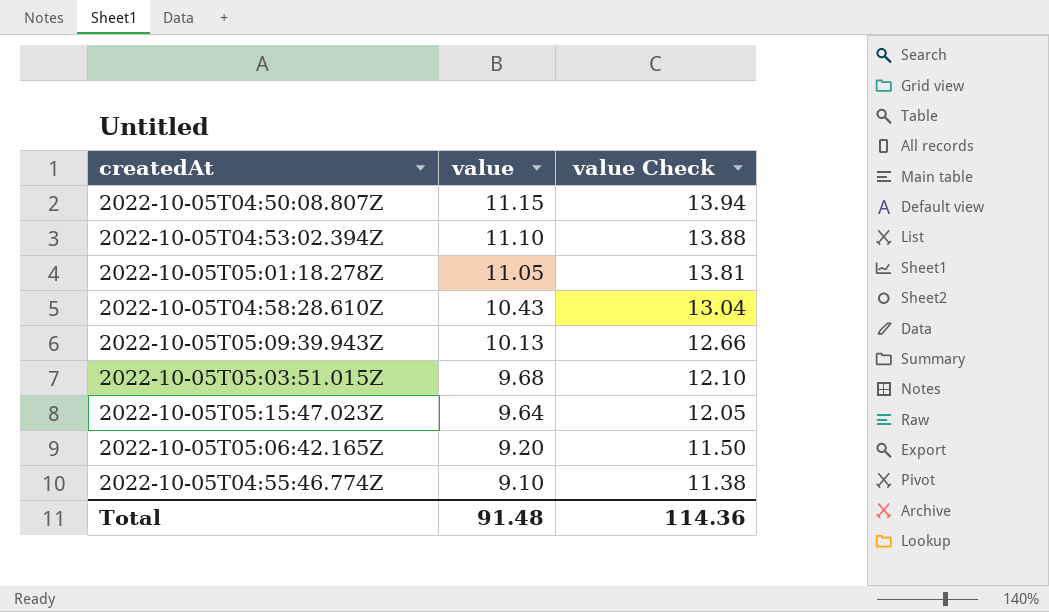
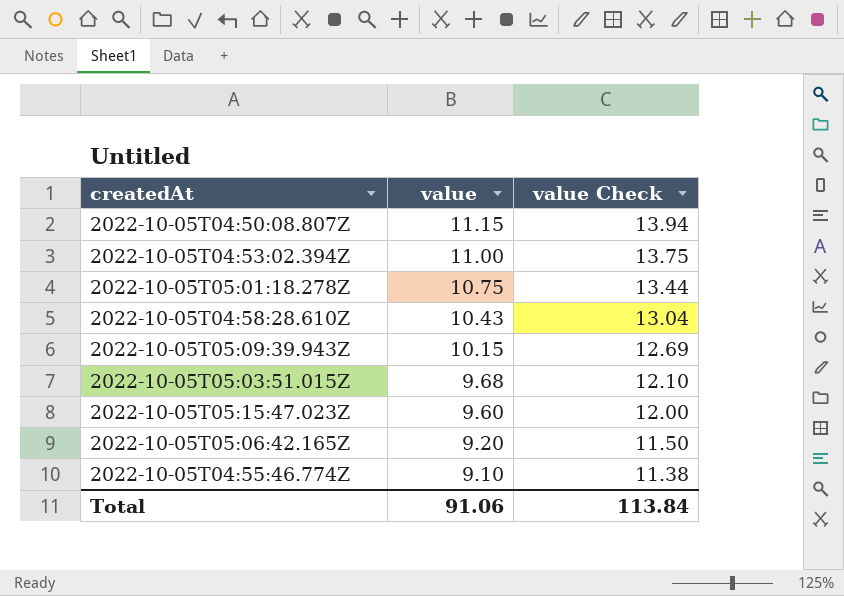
2022-10-05T04:53:02.394Z | value: 11.10 -> 11.00
2022-10-05T04:53:02.394Z | value Check: 13.88 -> 13.75
2022-10-05T05:01:18.278Z | value: 11.05 -> 10.75
2022-10-05T05:01:18.278Z | value Check: 13.81 -> 13.44
2022-10-05T05:09:39.943Z | value: 10.13 -> 10.15
2022-10-05T05:09:39.943Z | value Check: 12.66 -> 12.69
2022-10-05T05:15:47.023Z | value: 9.64 -> 9.60
2022-10-05T05:15:47.023Z | value Check: 12.05 -> 12.00
Total | value: 91.48 -> 91.06
Total | value Check: 114.36 -> 113.84

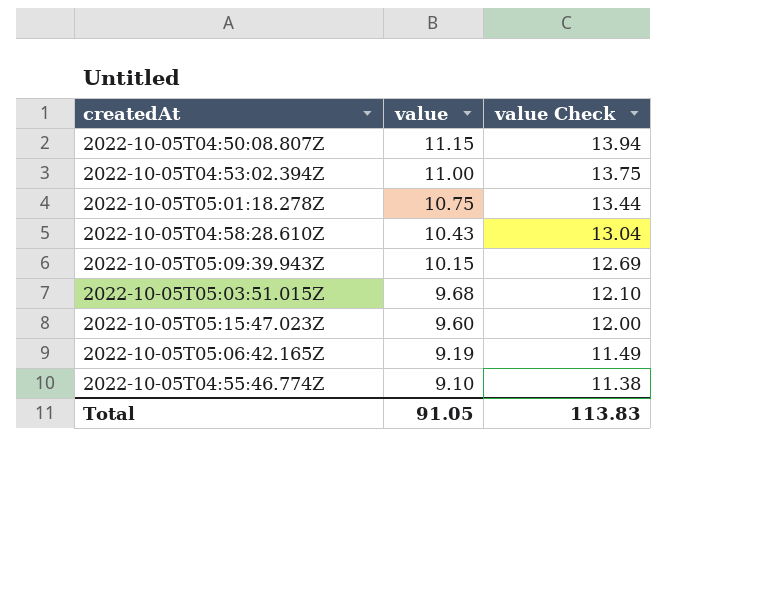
2022-10-05T05:06:42.165Z | value: 9.20 -> 9.19
2022-10-05T05:06:42.165Z | value Check: 11.50 -> 11.49
Total | value: 91.06 -> 91.05
Total | value Check: 113.84 -> 113.83

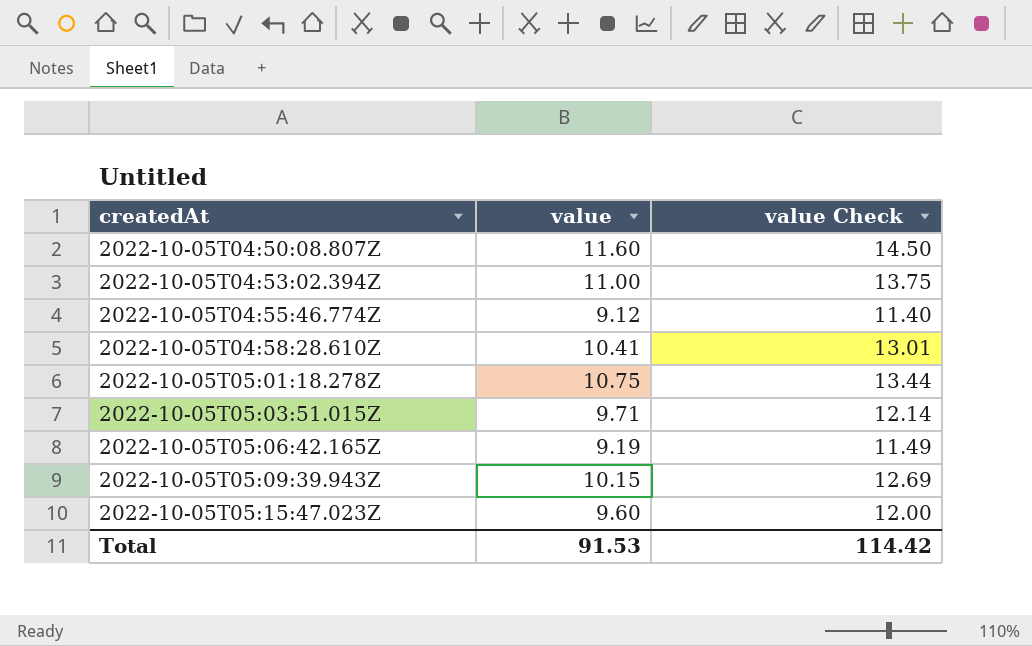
row order: value descending -> createdAt ascending
2022-10-05T04:50:08.807Z | value: 11.15 -> 11.60
2022-10-05T04:50:08.807Z | value Check: 13.94 -> 14.50
2022-10-05T04:55:46.774Z | value: 9.10 -> 9.12
2022-10-05T04:55:46.774Z | value Check: 11.38 -> 11.40
2022-10-05T04:58:28.610Z | value: 10.43 -> 10.41
2022-10-05T04:58:28.610Z | value Check: 13.04 -> 13.01
2022-10-05T05:03:51.015Z | value: 9.68 -> 9.71
2022-10-05T05:03:51.015Z | value Check: 12.10 -> 12.14
Total | value: 91.05 -> 91.53
Total | value Check: 113.83 -> 114.42

